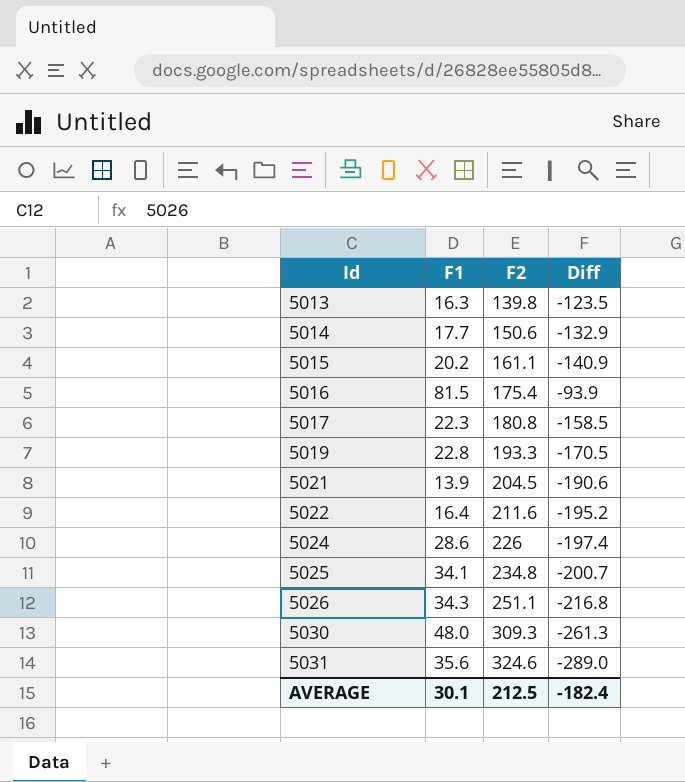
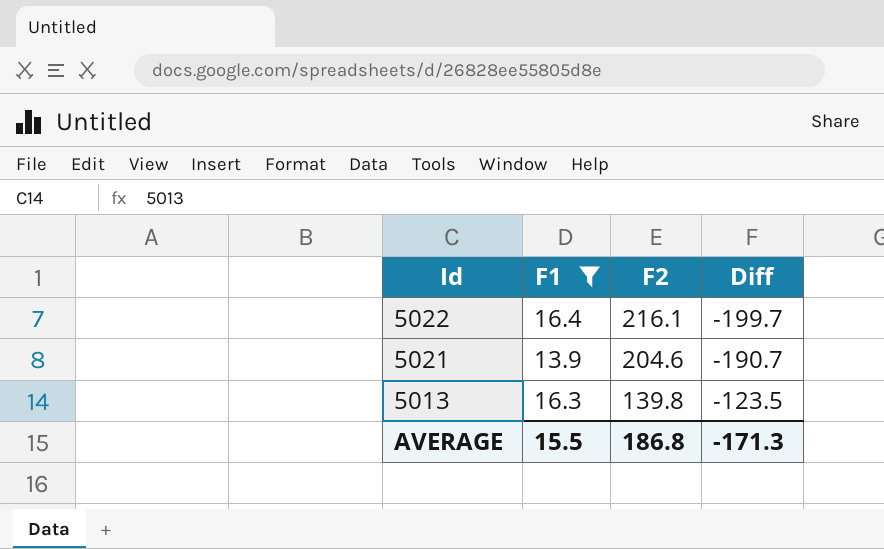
filter: none -> F1 <= 16.4
row order: Id ascending -> Id descending
5022 | F2: 211.6 -> 216.1
5022 | Diff: -195.2 -> -199.7
5021 | F2: 204.5 -> 204.6
5021 | Diff: -190.6 -> -190.7
AVERAGE | F1: 30.1 -> 15.5
AVERAGE | F2: 212.5 -> 186.8
AVERAGE | Diff: -182.4 -> -171.3

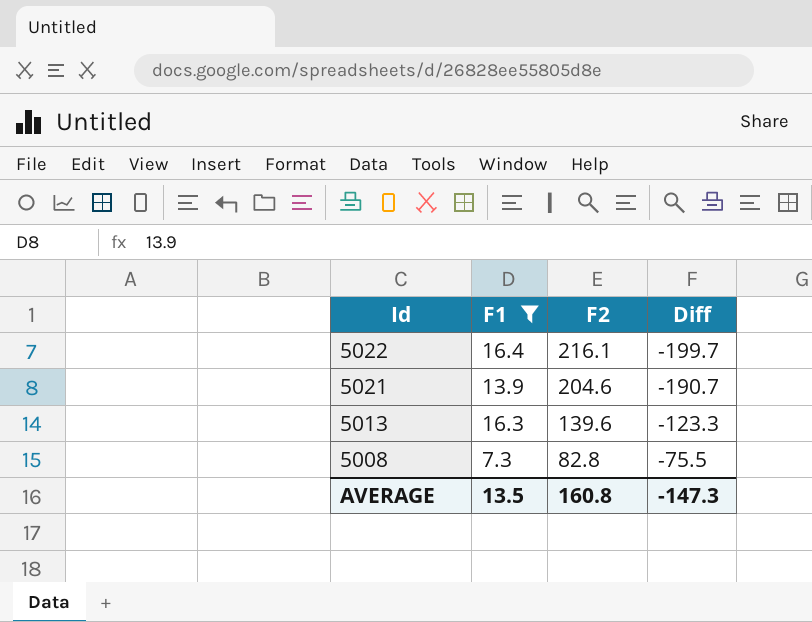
5013 | F2: 139.8 -> 139.6
5013 | Diff: -123.5 -> -123.3
row 5008: none -> 7.3 | 82.8 | -75.5
AVERAGE | F1: 15.5 -> 13.5
AVERAGE | F2: 186.8 -> 160.8
AVERAGE | Diff: -171.3 -> -147.3

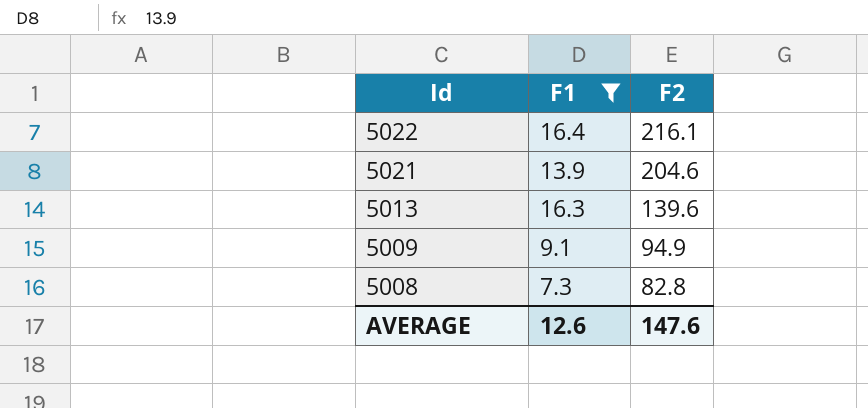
column Diff | formula: [F1] - [F2] -> none
row 5009: none -> 9.1 | 94.9
AVERAGE | F1: 13.5 -> 12.6
AVERAGE | F2: 160.8 -> 147.6

